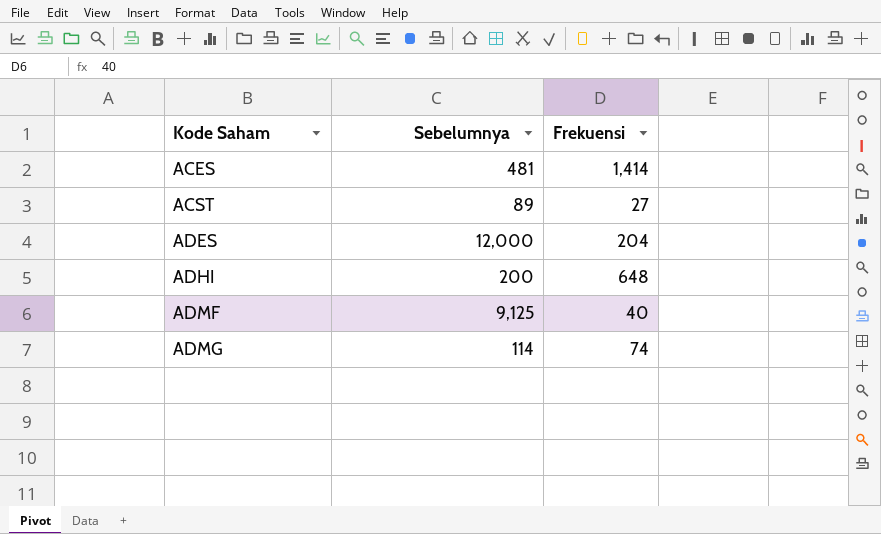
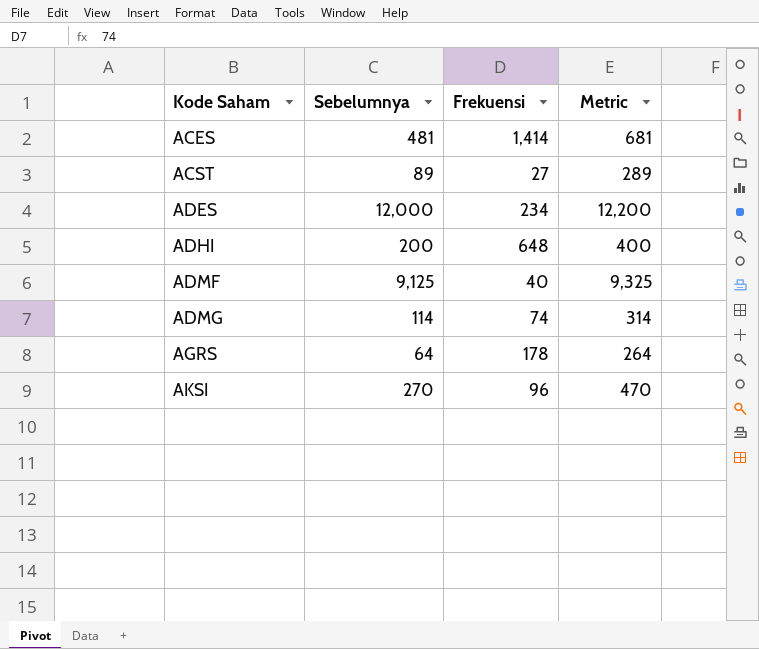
column Metric | formula: none -> [Sebelumnya] + 200
ADES | Frekuensi: 204 -> 234
row AGRS: none -> 64 | 178 | 264
row AKSI: none -> 270 | 96 | 470

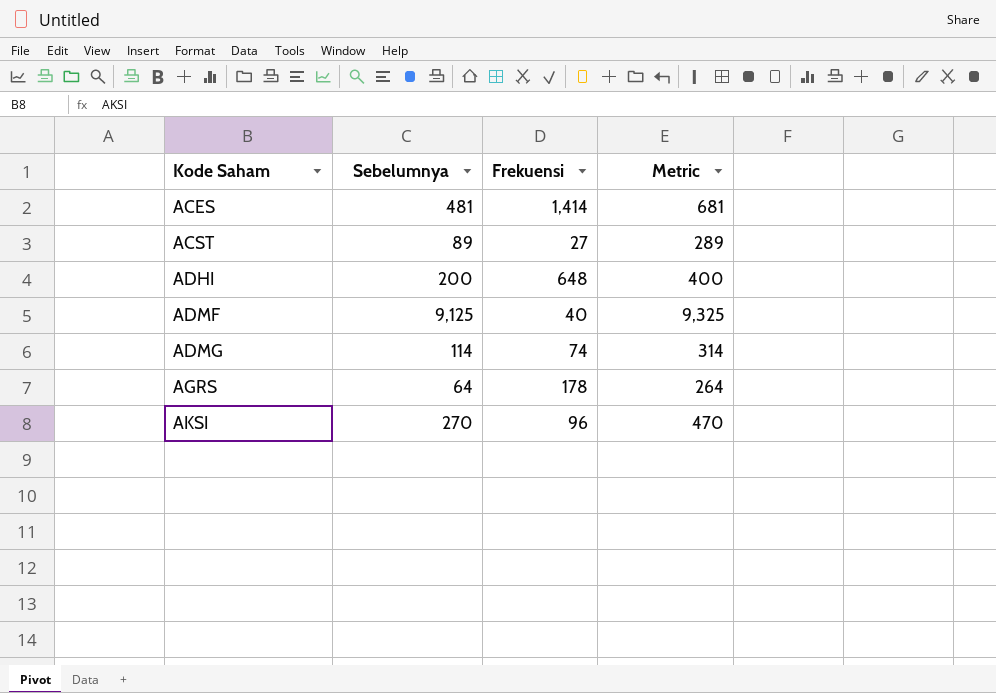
row ADES: 12,000 | 234 | 12,200 -> none

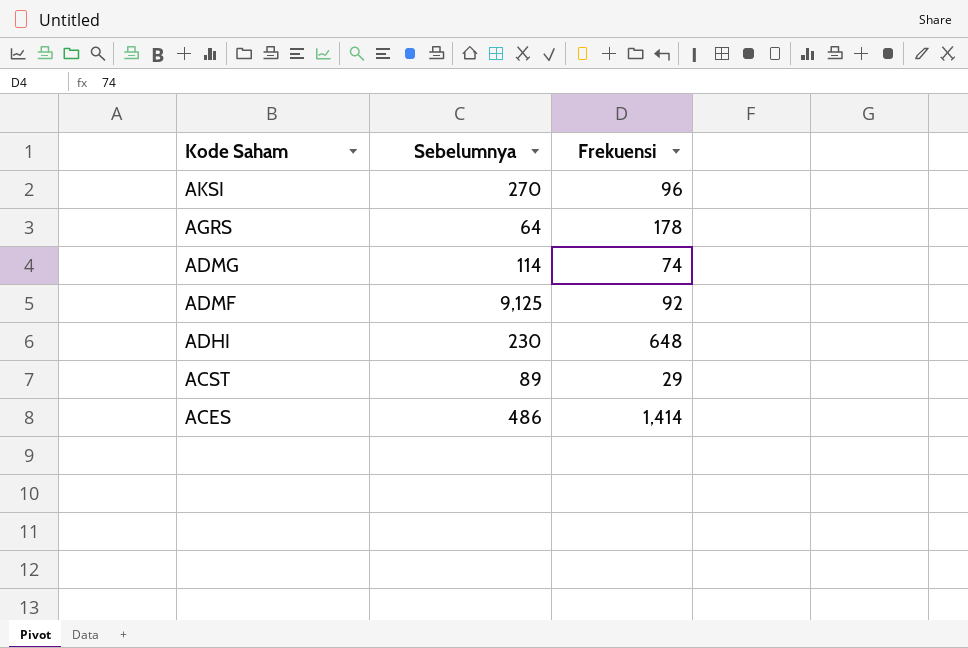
row order: Kode Saham ascending -> Kode Saham descending
column Metric | formula: [Sebelumnya] + 200 -> none
ADMF | Frekuensi: 40 -> 92
ADHI | Sebelumnya: 200 -> 230
ACST | Frekuensi: 27 -> 29
ACES | Sebelumnya: 481 -> 486

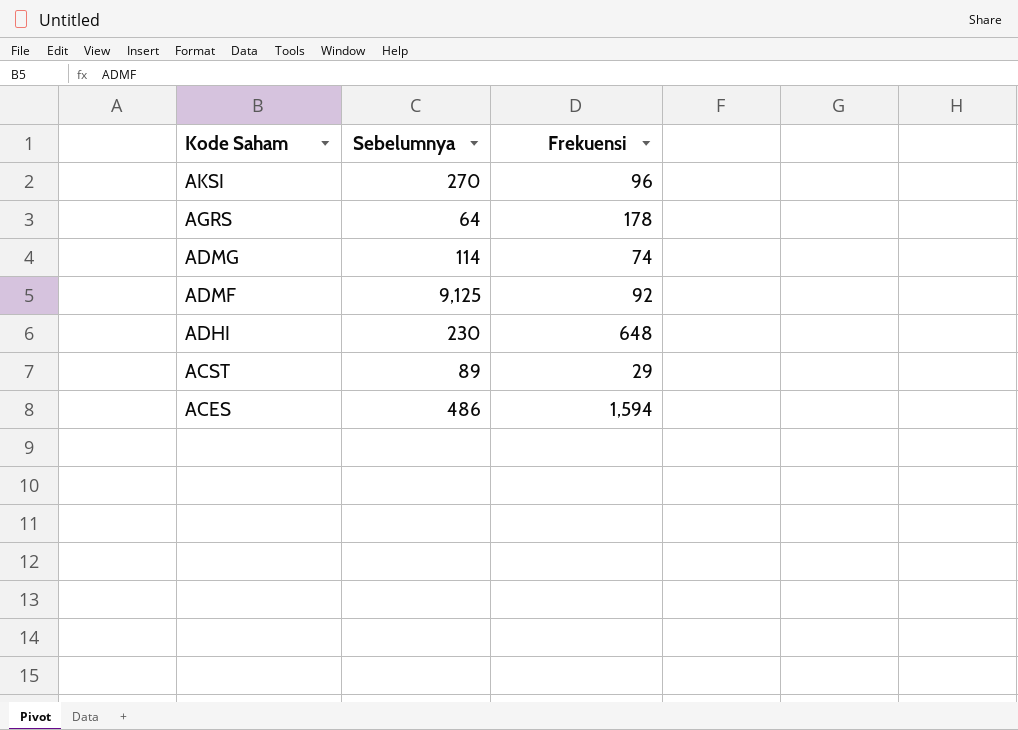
ACES | Frekuensi: 1,414 -> 1,594

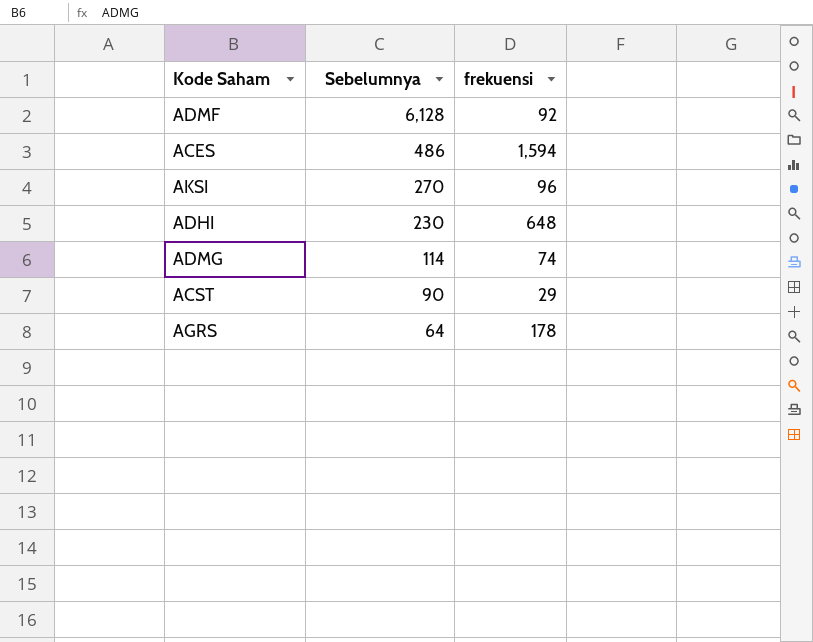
row order: Kode Saham descending -> Sebelumnya descending
column name: Frekuensi -> frekuensi
ADMF | Sebelumnya: 9,125 -> 6,128
ACST | Sebelumnya: 89 -> 90

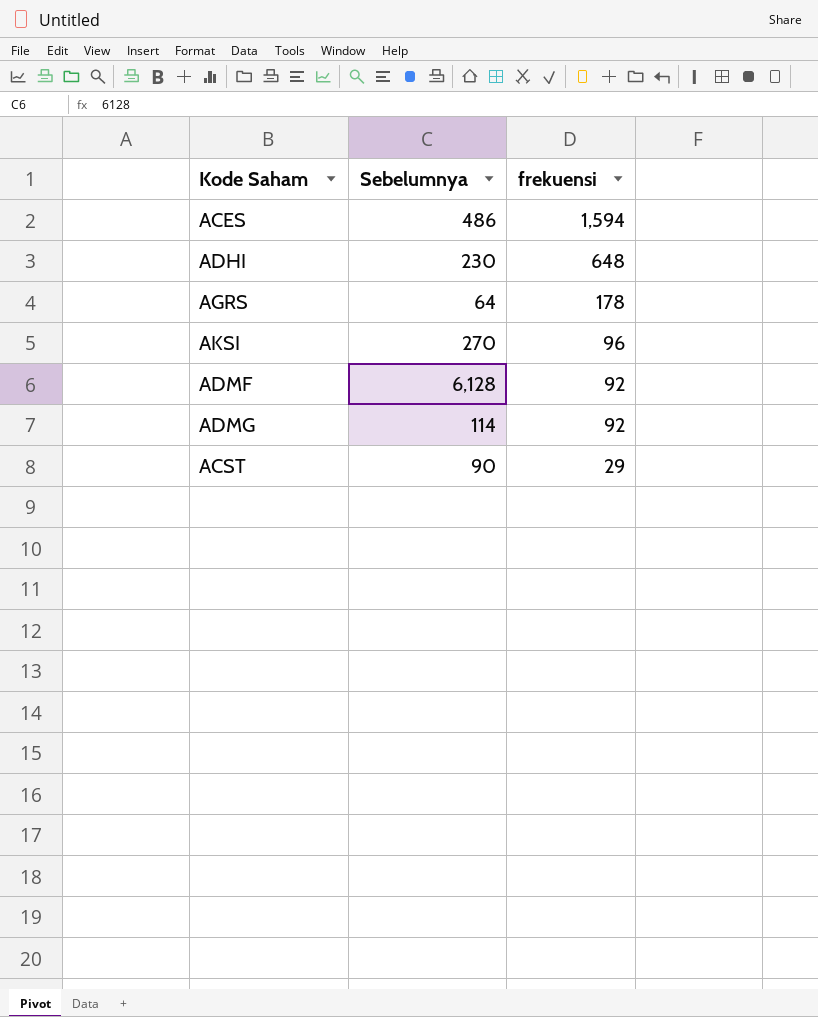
row order: Sebelumnya descending -> frekuensi descending
ADMG | frekuensi: 74 -> 92

